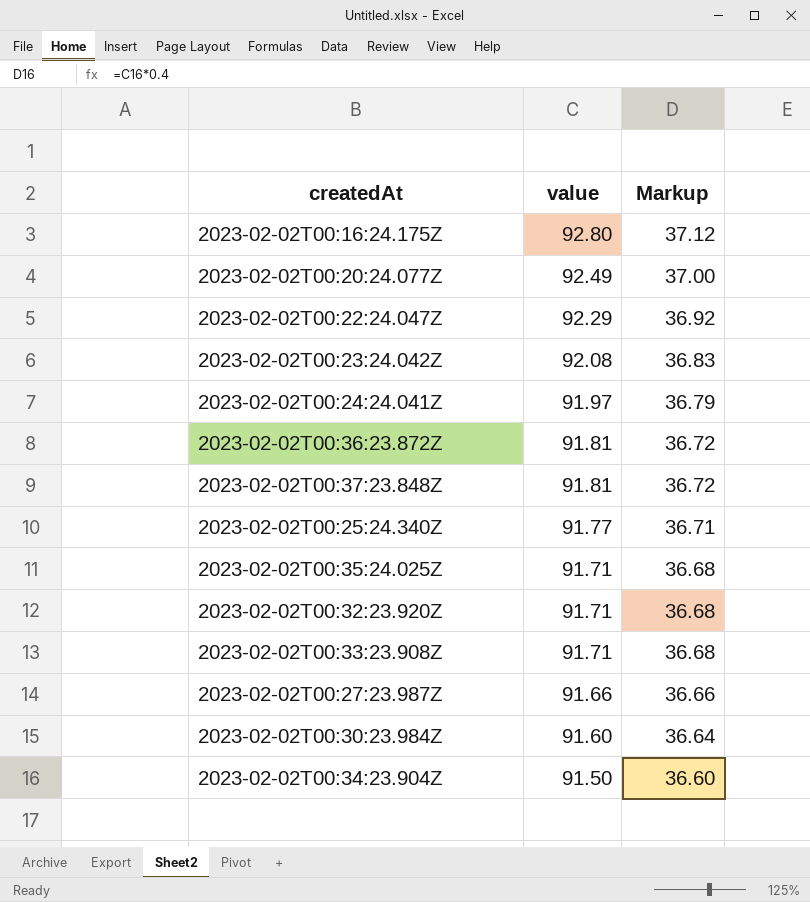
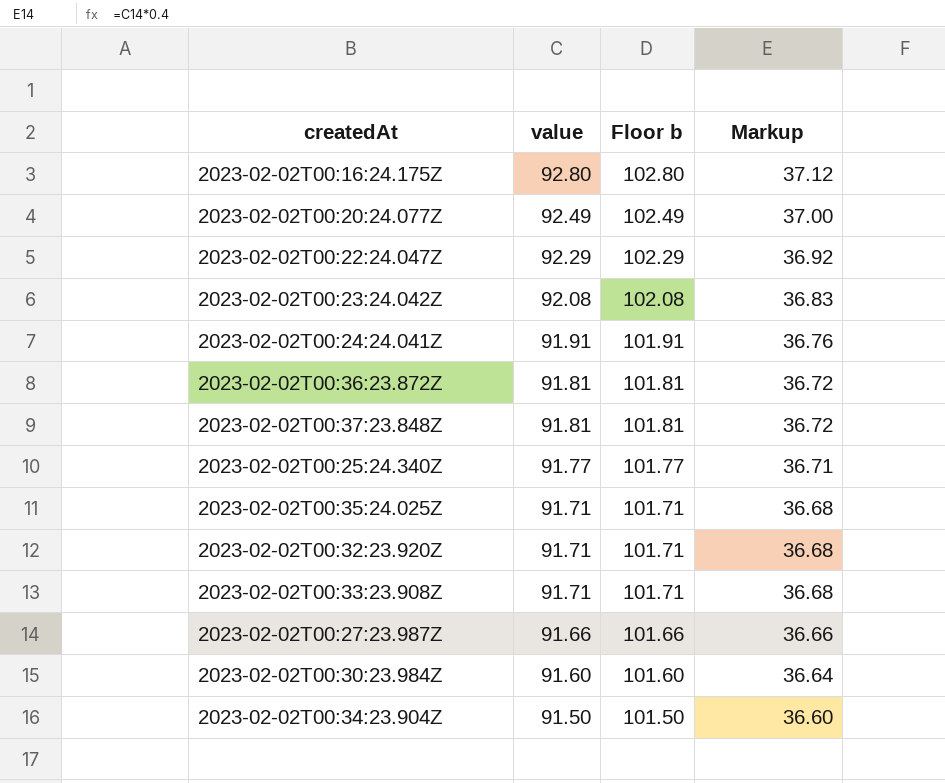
column Floor b | formula: none -> [value] + 10
2023-02-02T00:24:24.041Z | value: 91.97 -> 91.91
2023-02-02T00:24:24.041Z | Markup: 36.79 -> 36.76

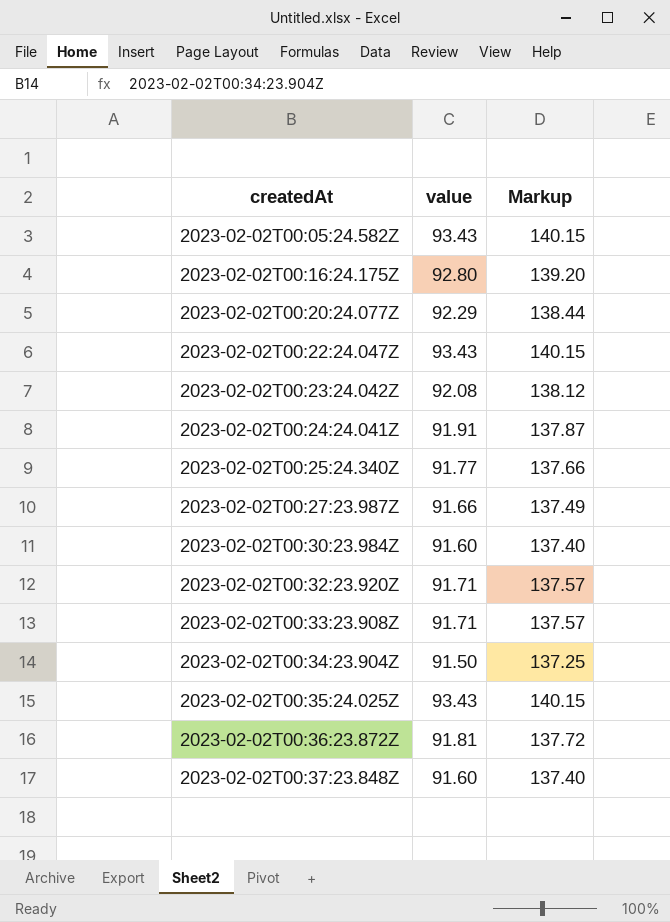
row order: value descending -> createdAt ascending
column Floor b | formula: [value] + 10 -> none
column Markup | formula: [value] * 0.4 -> [value] * 1.5
row 2023-02-02T00:05:24.582Z: none -> 93.43 | 140.15
2023-02-02T00:20:24.077Z | value: 92.49 -> 92.29
2023-02-02T00:22:24.047Z | value: 92.29 -> 93.43
2023-02-02T00:35:24.025Z | value: 91.71 -> 93.43
2023-02-02T00:37:23.848Z | value: 91.81 -> 91.60

